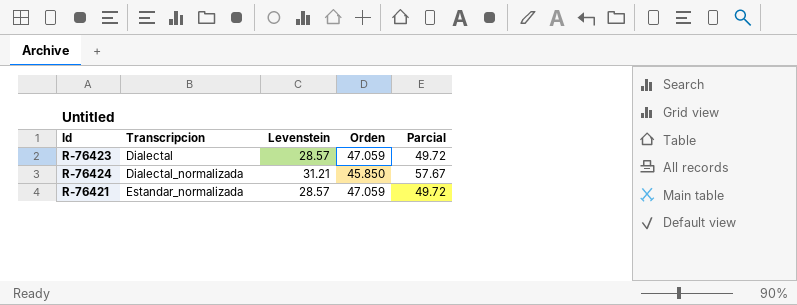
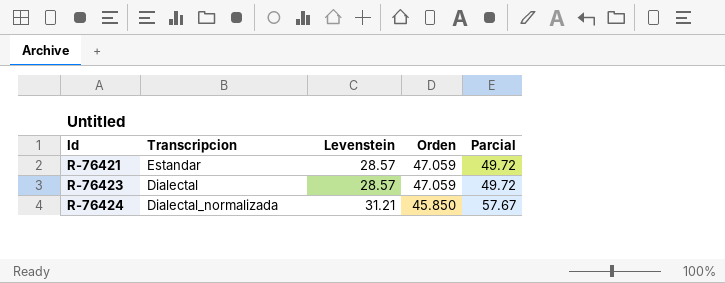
row order: Transcripcion ascending -> Id ascending
R-76421 | Transcripcion: Estandar_normalizada -> Estandar

